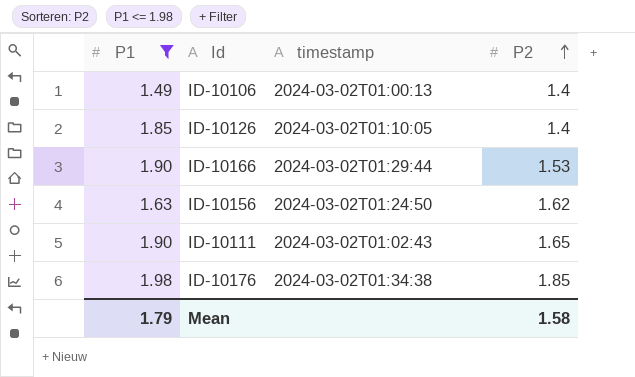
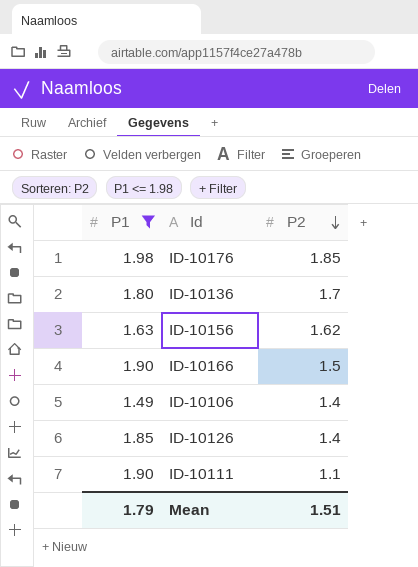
row order: P2 ascending -> P2 descending
column timestamp | position: 3 -> none
row ID-10136: none -> 1.80 | 1.7
ID-10166 | P2: 1.53 -> 1.5
ID-10111 | P2: 1.65 -> 1.1
Mean | P2: 1.58 -> 1.51

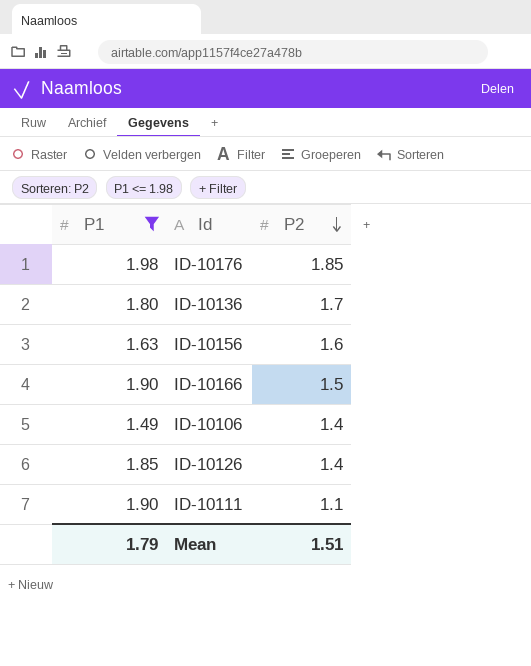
ID-10156 | P2: 1.62 -> 1.6

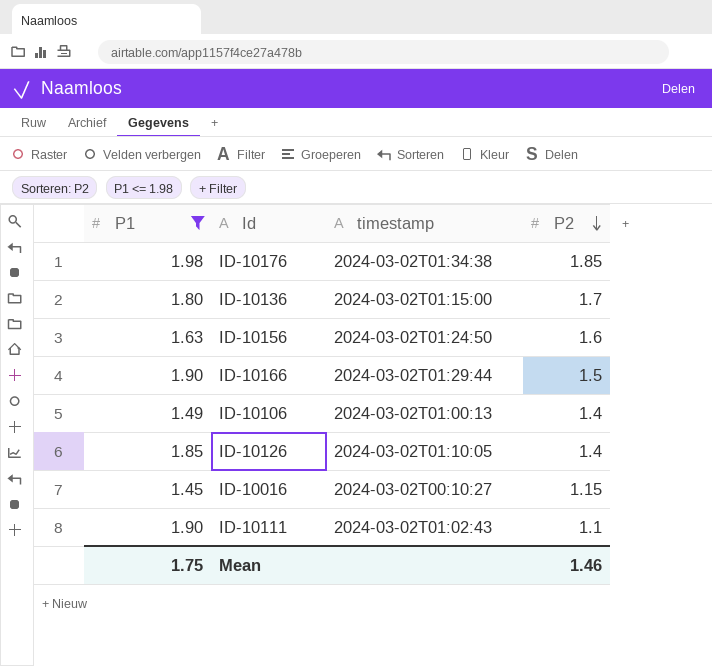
column timestamp | position: none -> 3
row ID-10016: none -> 1.45 | 2024-03-02T00:10:27 | 1.15
Mean | P1: 1.79 -> 1.75
Mean | P2: 1.51 -> 1.46

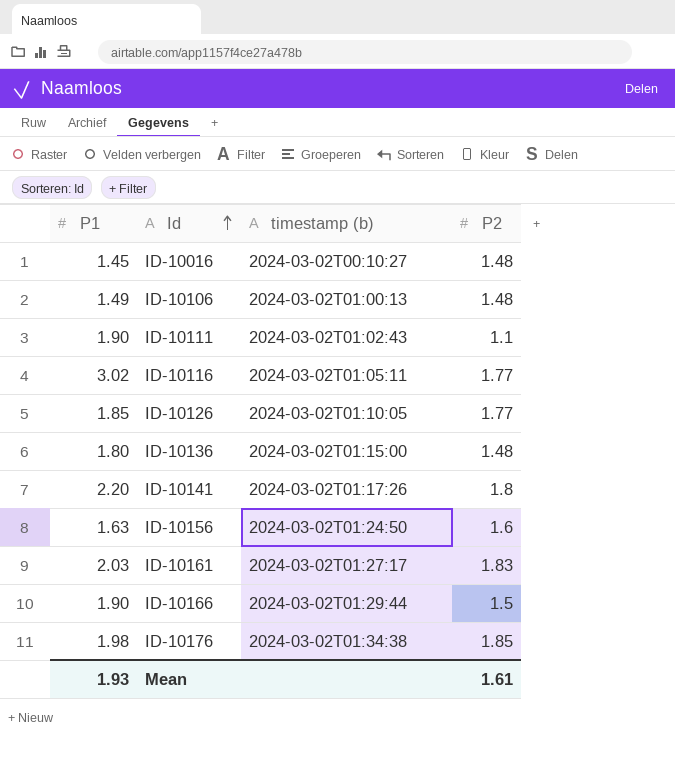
filter: P1 <= 1.98 -> none
row order: P2 descending -> Id ascending
column name: timestamp -> timestamp (b)
ID-10016 | P2: 1.15 -> 1.48
ID-10106 | P2: 1.4 -> 1.48
ID-10126 | P2: 1.4 -> 1.77
ID-10136 | P2: 1.7 -> 1.48
Mean | P1: 1.75 -> 1.93
Mean | P2: 1.46 -> 1.61

